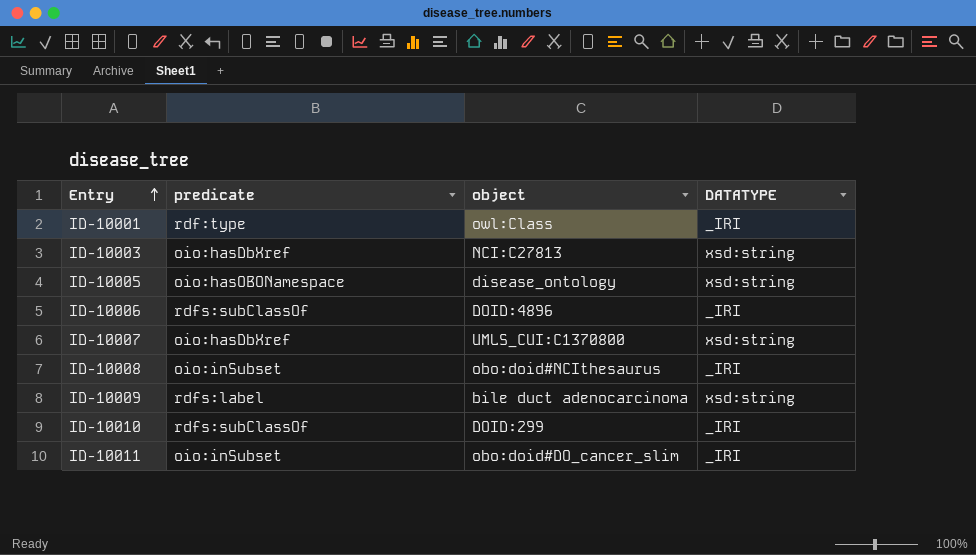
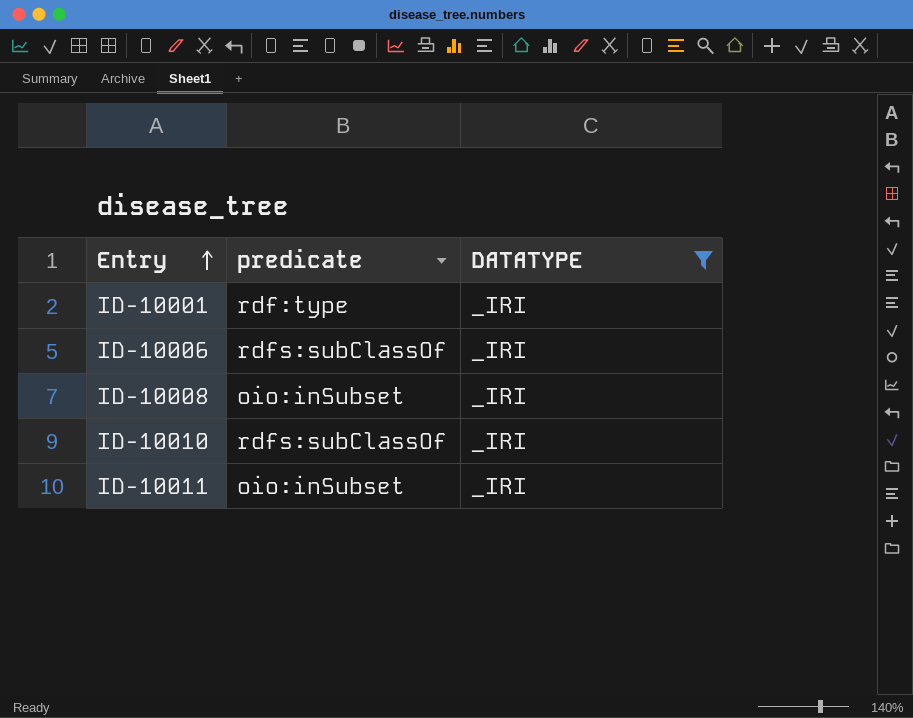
filter: none -> DATATYPE = _IRI
column object | position: 3 -> none

